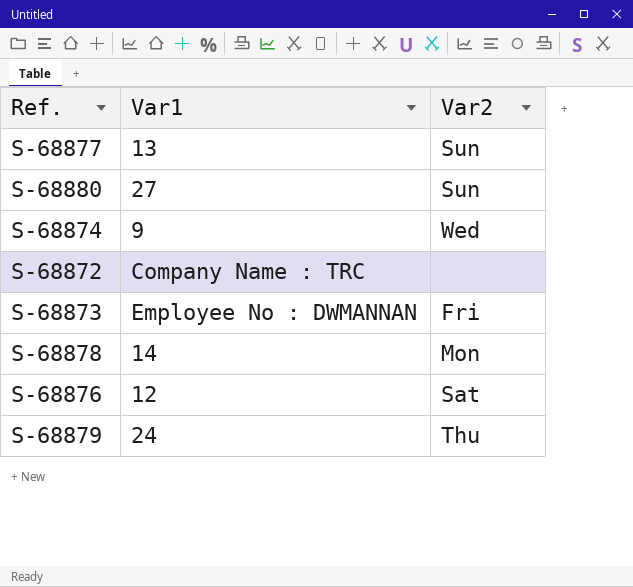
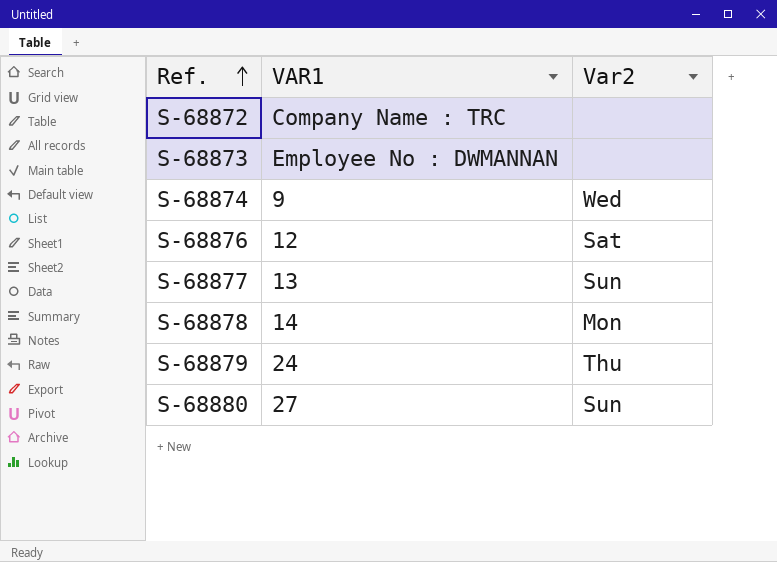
row order: none -> Ref. ascending
column name: Var1 -> VAR1
S-68873 | Var2: Fri -> none

